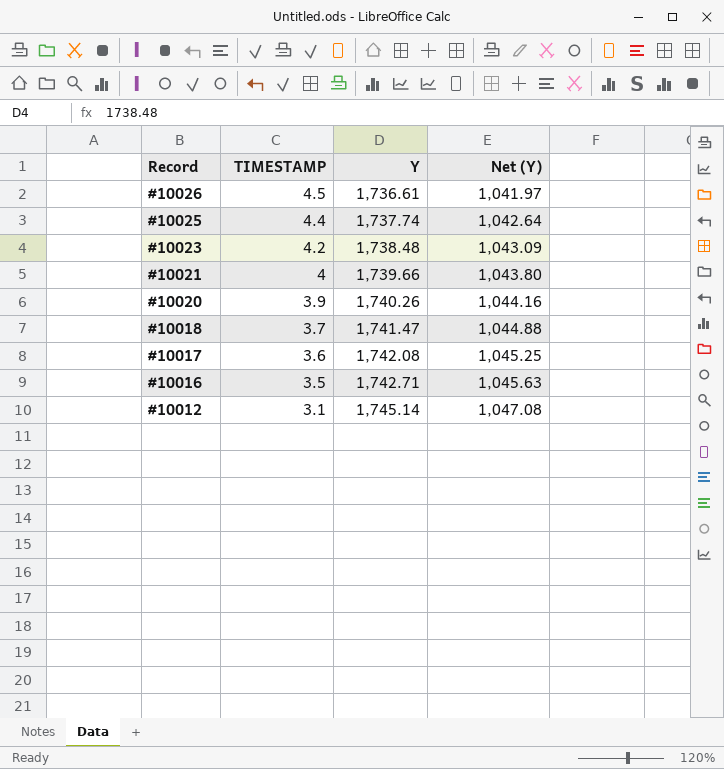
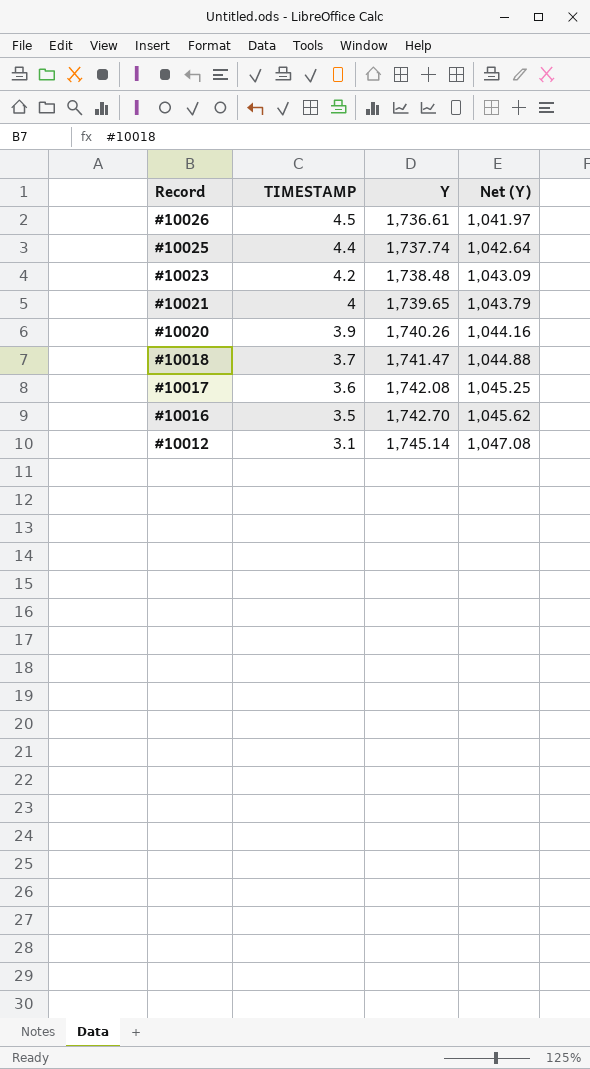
#10021 | Y: 1,739.66 -> 1,739.65
#10021 | Net (Y): 1,043.80 -> 1,043.79
#10016 | Y: 1,742.71 -> 1,742.70
#10016 | Net (Y): 1,045.63 -> 1,045.62

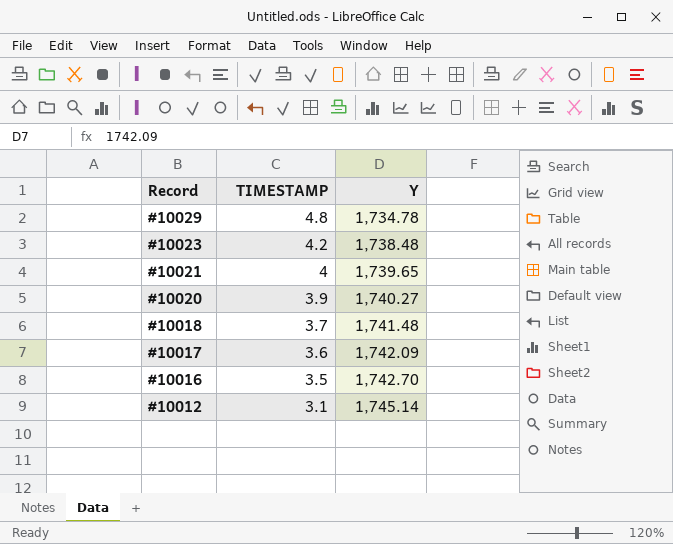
column Net (Y) | formula: [Y] * 0.6 -> none
row #10026: 4.5 | 1,736.61 | 1,041.97 -> none
row #10025: 4.4 | 1,737.74 | 1,042.64 -> none
row #10029: none -> 4.8 | 1,734.78
#10020 | Y: 1,740.26 -> 1,740.27
#10018 | Y: 1,741.47 -> 1,741.48
#10017 | Y: 1,742.08 -> 1,742.09

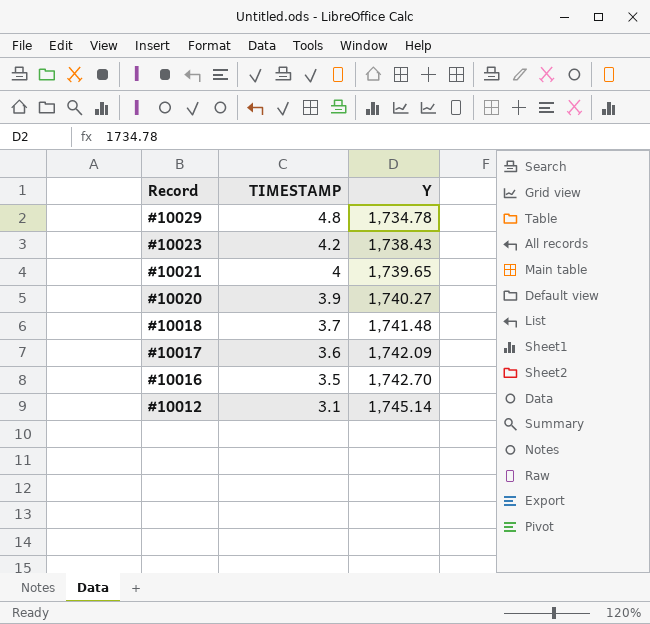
#10023 | Y: 1,738.48 -> 1,738.43

